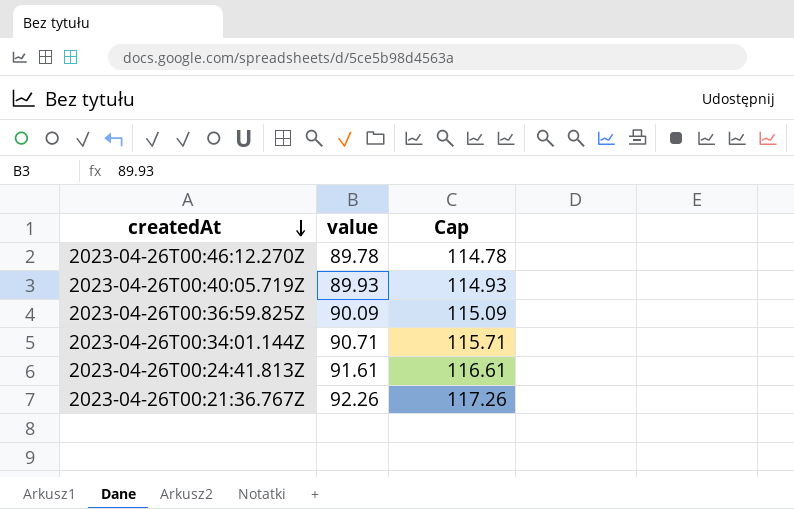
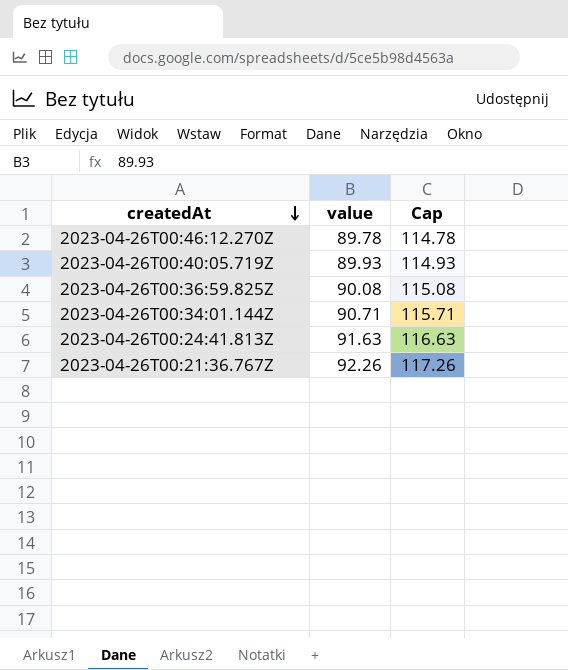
2023-04-26T00:36:59.825Z | value: 90.09 -> 90.08
2023-04-26T00:36:59.825Z | Cap: 115.09 -> 115.08
2023-04-26T00:24:41.813Z | value: 91.61 -> 91.63
2023-04-26T00:24:41.813Z | Cap: 116.61 -> 116.63

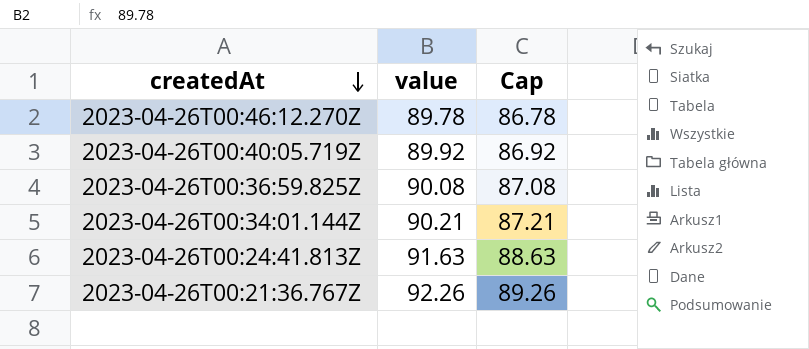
column Cap | formula: [value] + 25 -> [value] - 3
2023-04-26T00:40:05.719Z | value: 89.93 -> 89.92
2023-04-26T00:34:01.144Z | value: 90.71 -> 90.21

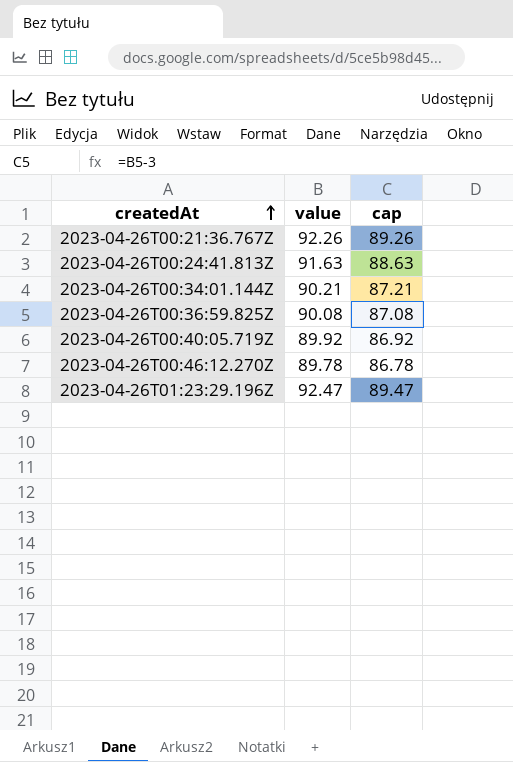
row order: createdAt descending -> createdAt ascending
column name: Cap -> cap
row 2023-04-26T01:23:29.196Z: none -> 92.47 | 89.47

